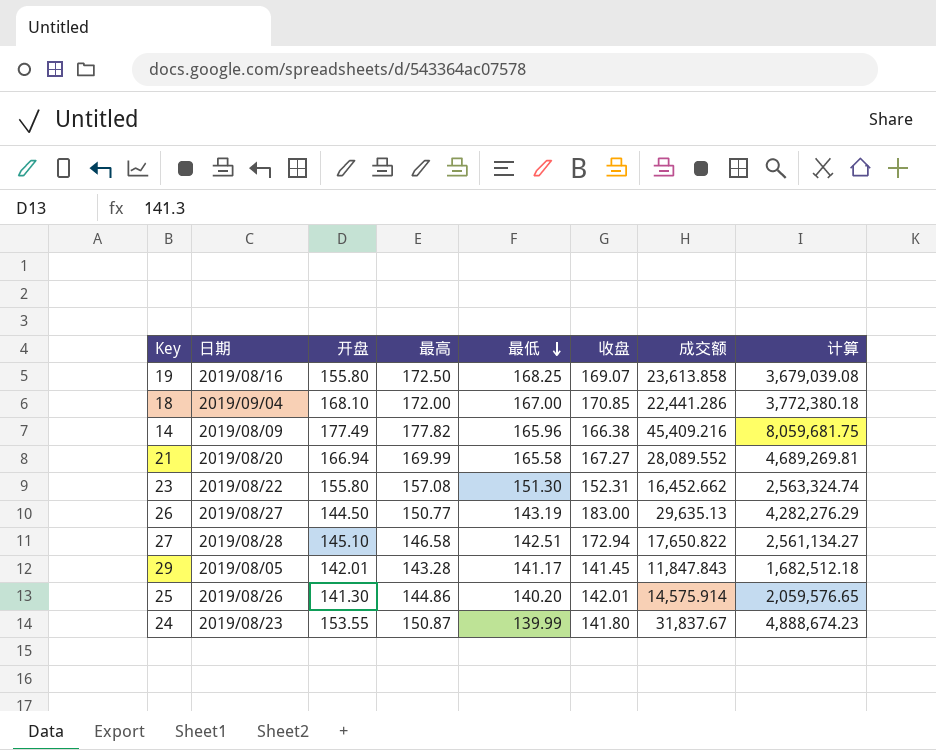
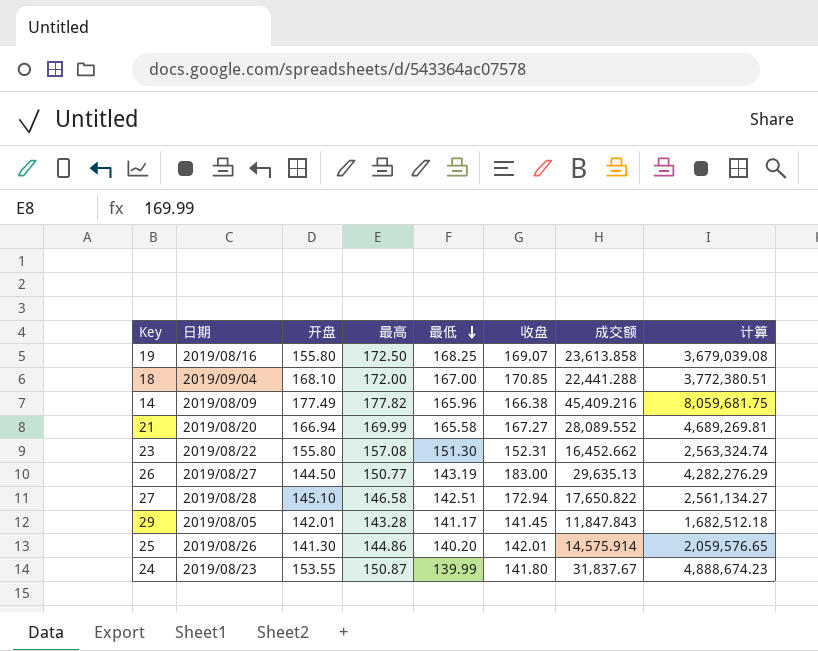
18 | 成交额: 22,441.286 -> 22,441.288
18 | 计算: 3,772,380.18 -> 3,772,380.51

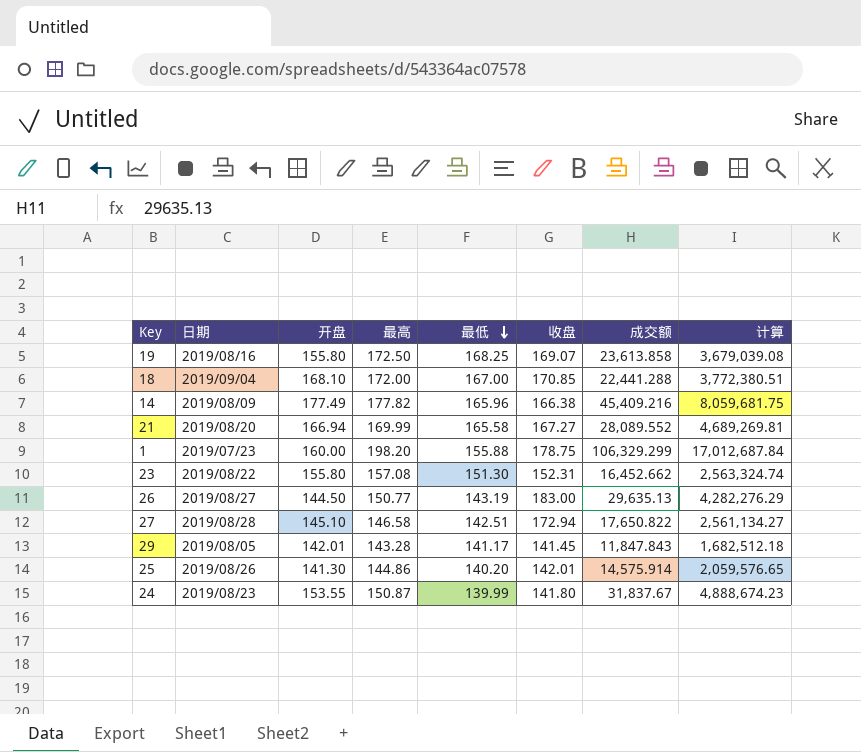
row 1: none -> 2019/07/23 | 160.00 | 198.20 | 155.88 | 178.75 | 106,329.299 | 17,012,687.84

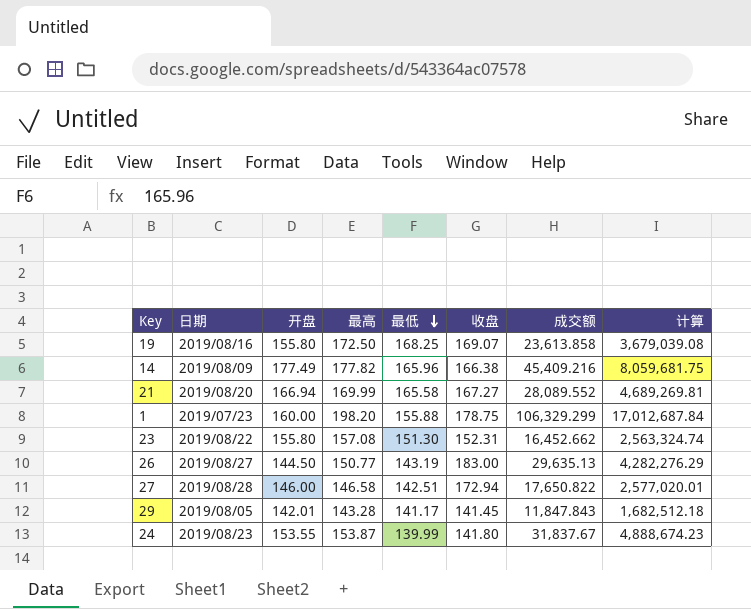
row 18: 2019/09/04 | 168.10 | 172.00 | 167.00 | 170.85 | 22,441.288 | 3,772,380.51 -> none
row 25: 2019/08/26 | 141.30 | 144.86 | 140.20 | 142.01 | 14,575.914 | 2,059,576.65 -> none
27 | 开盘: 145.10 -> 146.00
27 | 计算: 2,561,134.27 -> 2,577,020.01
24 | 最高: 150.87 -> 153.87

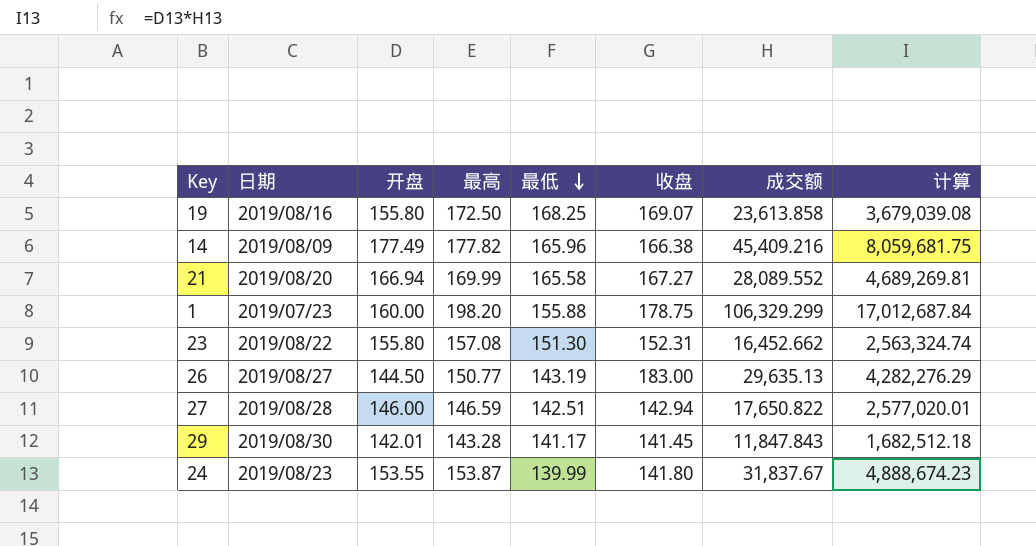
27 | 最高: 146.58 -> 146.59
27 | 收盘: 172.94 -> 142.94
29 | 日期: 2019/08/05 -> 2019/08/30

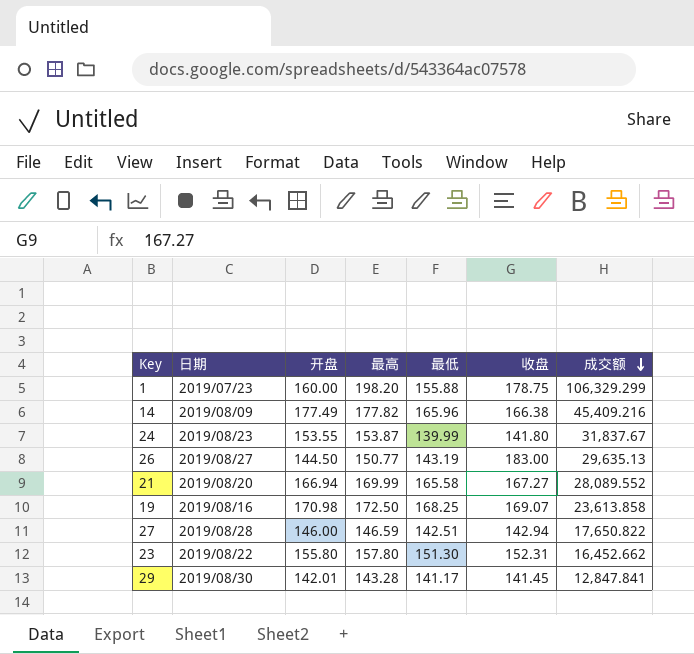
row order: 最低 descending -> 成交额 descending
column 计算 | formula: [开盘] * [成交额] -> none
19 | 开盘: 155.80 -> 170.98
23 | 最高: 157.08 -> 157.80
29 | 成交额: 11,847.843 -> 12,847.841

